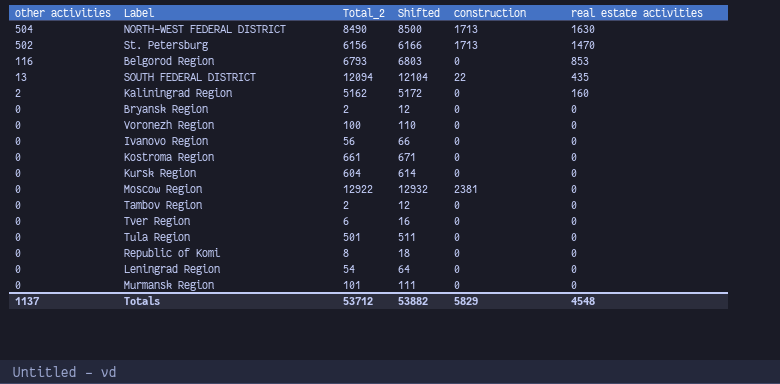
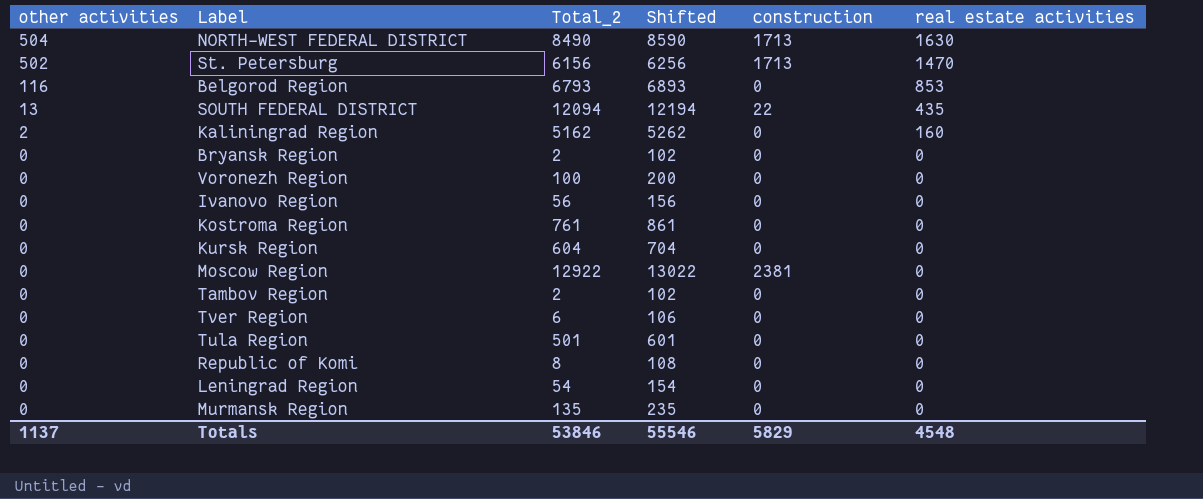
column Shifted | formula: [Total_2] + 10 -> [Total_2] + 100
Kostroma Region | Total_2: 661 -> 761
Murmansk Region | Total_2: 101 -> 135
Totals | Total_2: 53712 -> 53846
Totals | Shifted: 53882 -> 55546

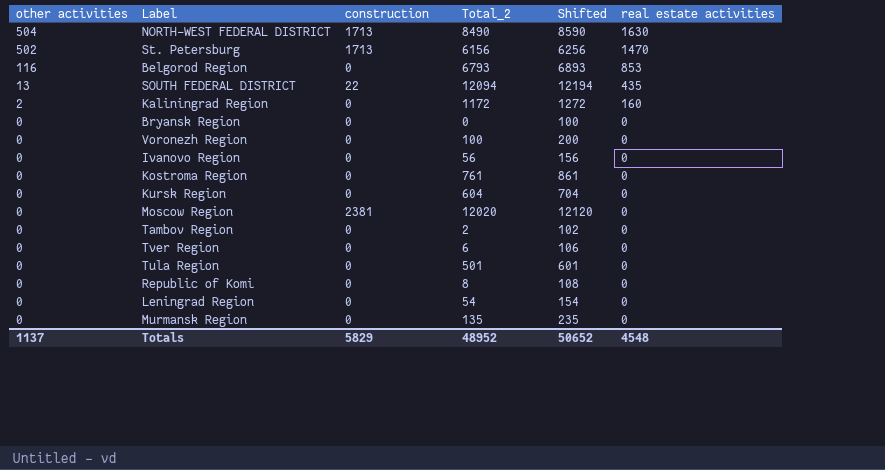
column construction | position: 5 -> 3
Kaliningrad Region | Total_2: 5162 -> 1172
Kaliningrad Region | Shifted: 5262 -> 1272
Bryansk Region | Total_2: 2 -> 0
Bryansk Region | Shifted: 102 -> 100
Moscow Region | Total_2: 12922 -> 12020
Moscow Region | Shifted: 13022 -> 12120
Totals | Total_2: 53846 -> 48952
Totals | Shifted: 55546 -> 50652

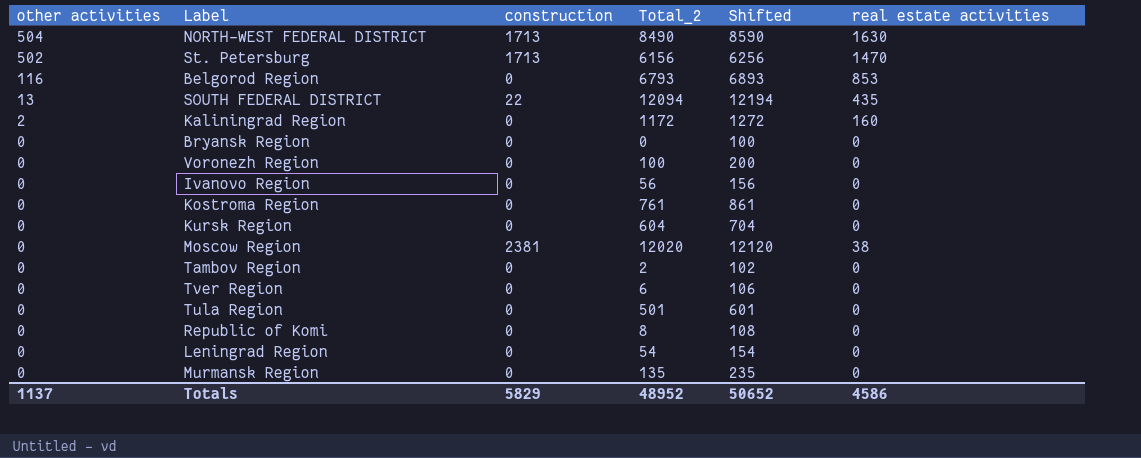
Moscow Region | real estate activities: 0 -> 38
Totals | real estate activities: 4548 -> 4586

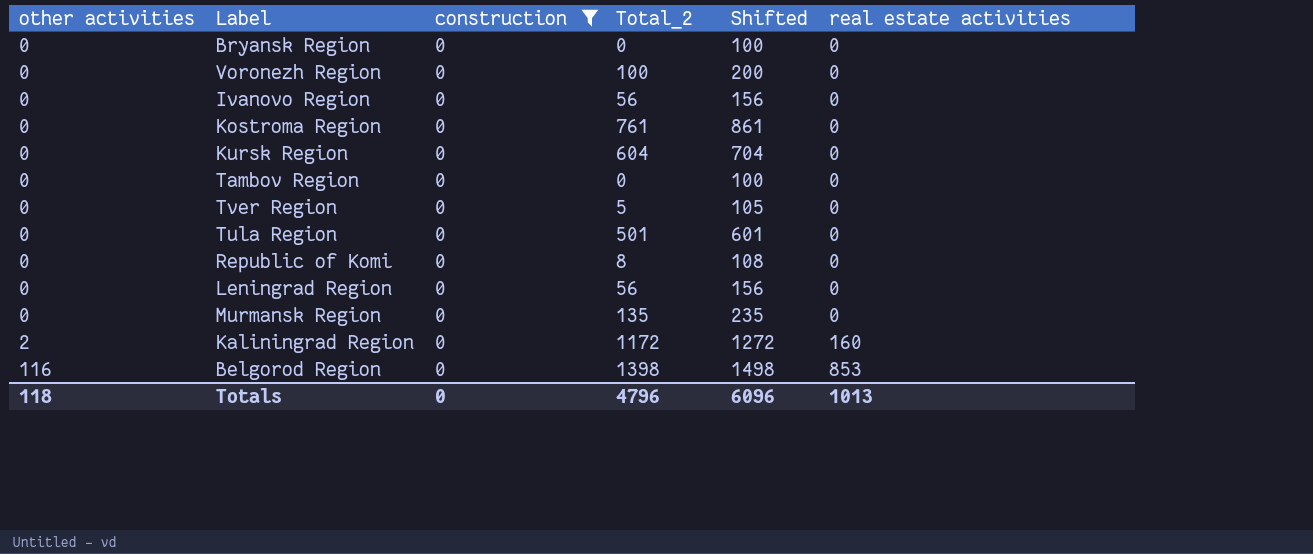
filter: none -> construction = 0
row order: other activities descending -> other activities ascending
Tambov Region | Total_2: 2 -> 0
Tambov Region | Shifted: 102 -> 100
Tver Region | Total_2: 6 -> 5
Tver Region | Shifted: 106 -> 105
Leningrad Region | Total_2: 54 -> 56
Leningrad Region | Shifted: 154 -> 156
Belgorod Region | Total_2: 6793 -> 1398
Belgorod Region | Shifted: 6893 -> 1498
Totals | other activities: 1137 -> 118
Totals | construction: 5829 -> 0
Totals | Total_2: 48952 -> 4796
Totals | Shifted: 50652 -> 6096
Totals | real estate activities: 4586 -> 1013

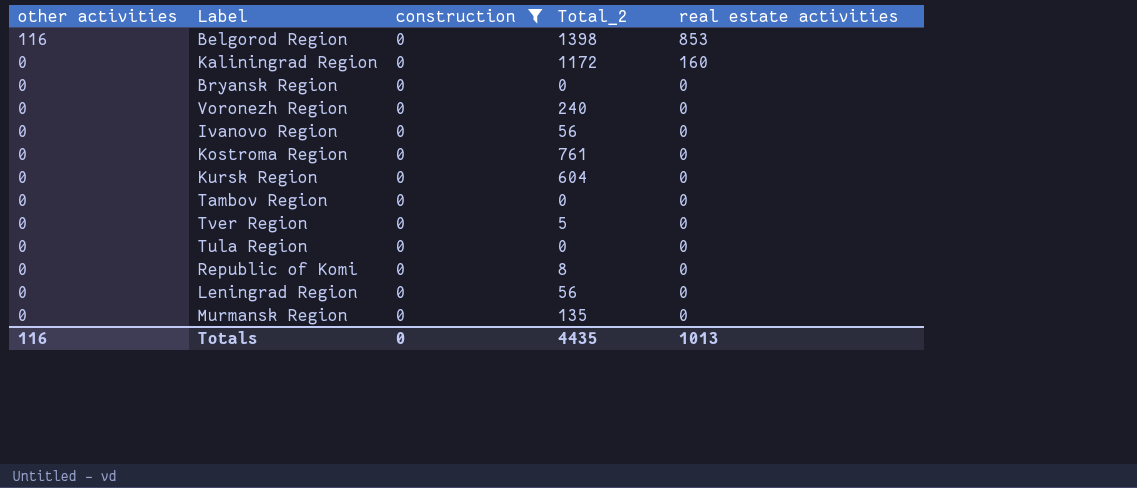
row order: other activities ascending -> other activities descending
column Shifted | formula: [Total_2] + 100 -> none
Kaliningrad Region | other activities: 2 -> 0
Voronezh Region | Total_2: 100 -> 240
Tula Region | Total_2: 501 -> 0
Totals | other activities: 118 -> 116
Totals | Total_2: 4796 -> 4435

